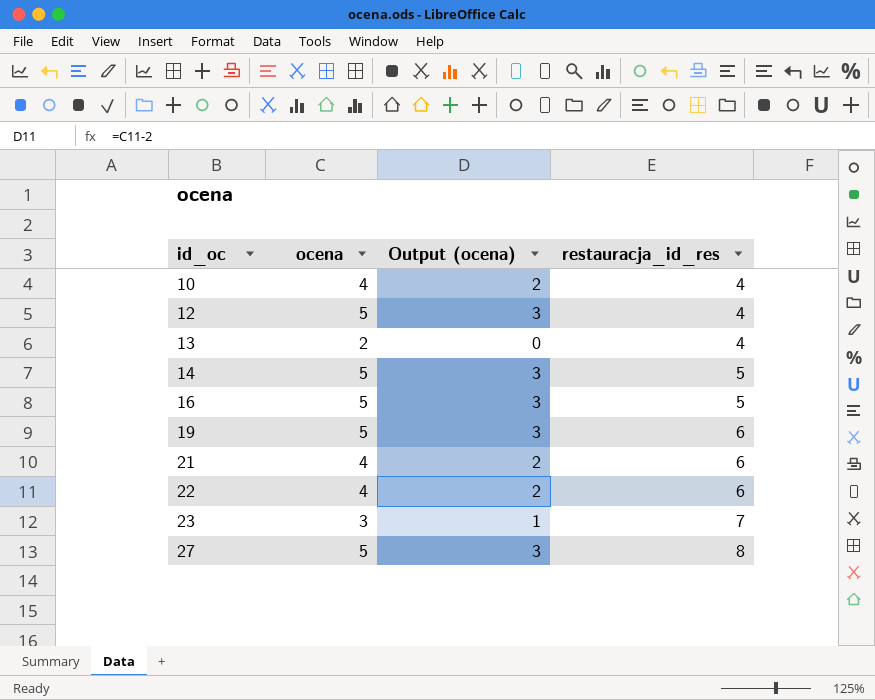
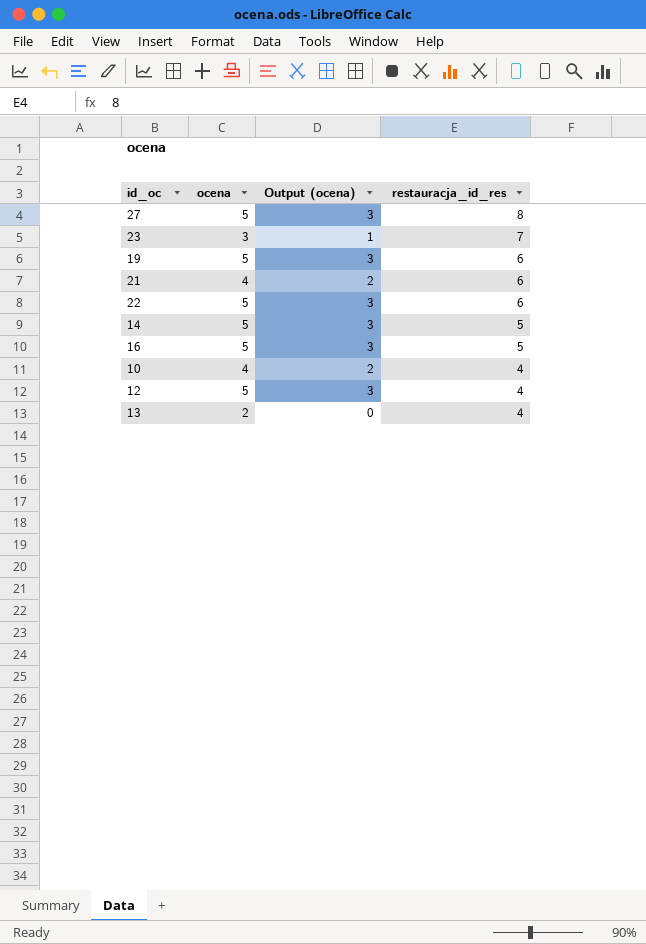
row order: id_oc ascending -> restauracja_id_res descending
22 | ocena: 4 -> 5
22 | Output (ocena): 2 -> 3

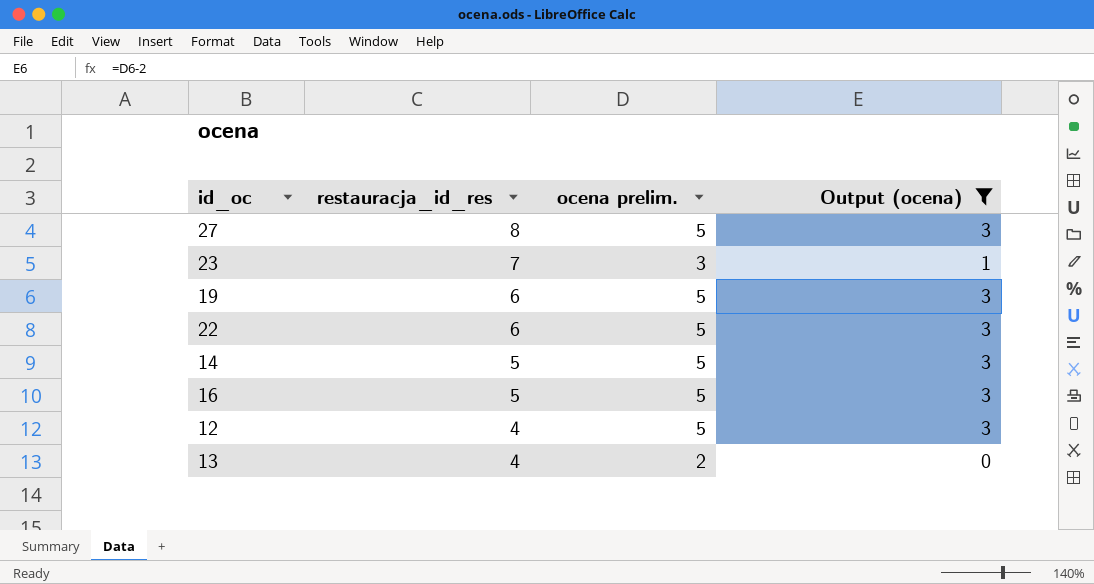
filter: none -> Output (ocena) != 2
column restauracja_id_res | position: 4 -> 2
column name: ocena -> ocena prelim.

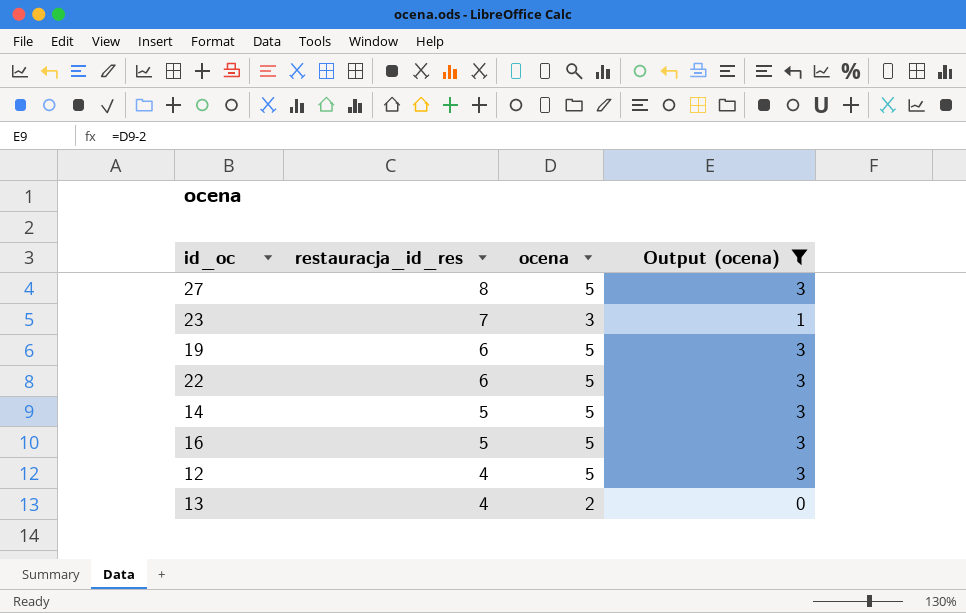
column name: ocena prelim. -> ocena

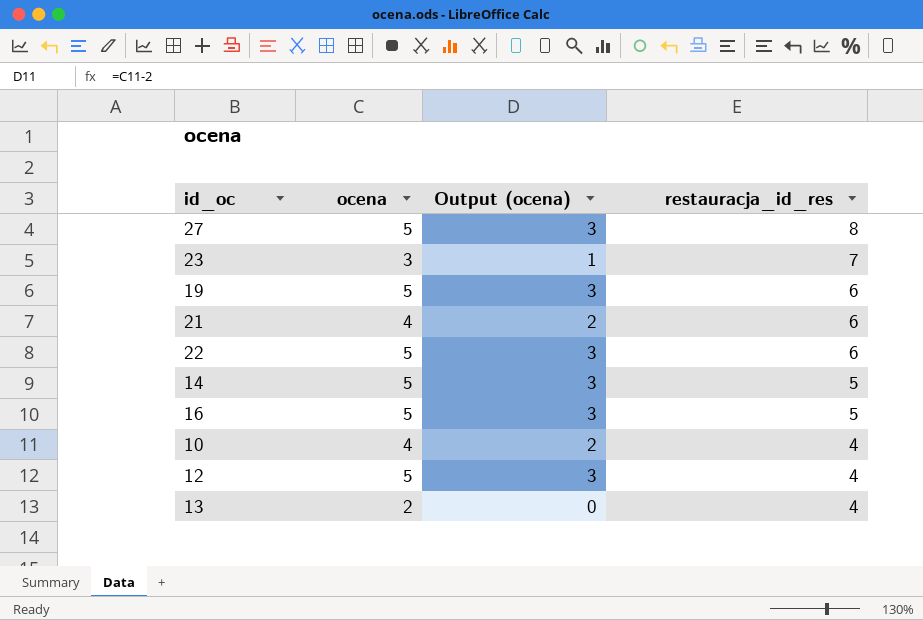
filter: Output (ocena) != 2 -> none
column restauracja_id_res | position: 2 -> 4

